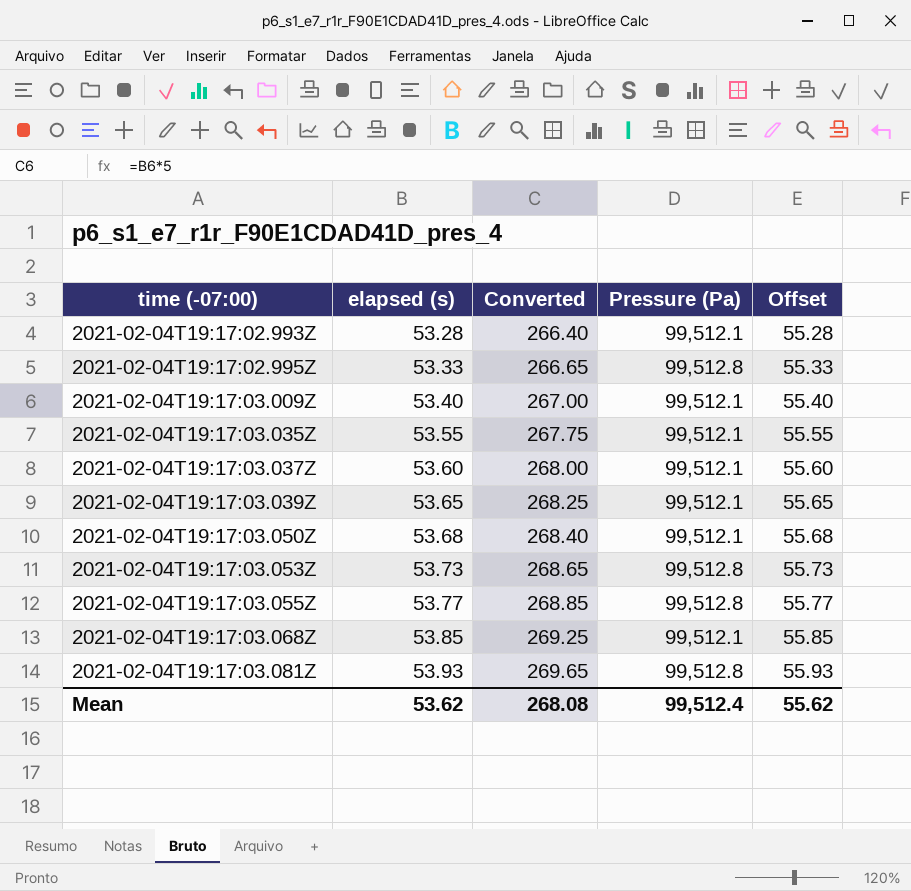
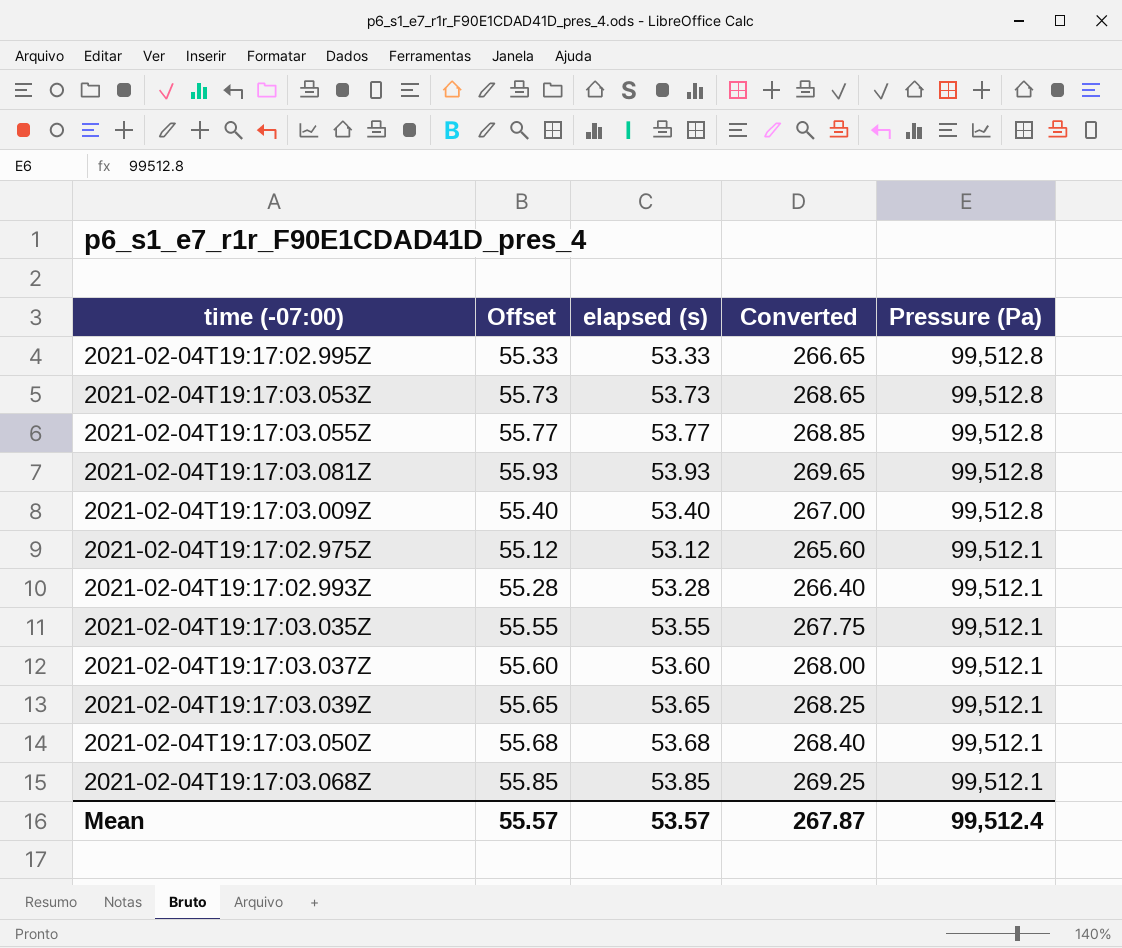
row order: time (-07:00) ascending -> Pressure (Pa) descending
column Offset | position: 5 -> 2
2021-02-04T19:17:03.009Z | Pressure (Pa): 99,512.1 -> 99,512.8
row 2021-02-04T19:17:02.975Z: none -> 55.12 | 53.12 | 265.60 | 99,512.1
Mean | Offset: 55.62 -> 55.57
Mean | elapsed (s): 53.62 -> 53.57
Mean | Converted: 268.08 -> 267.87

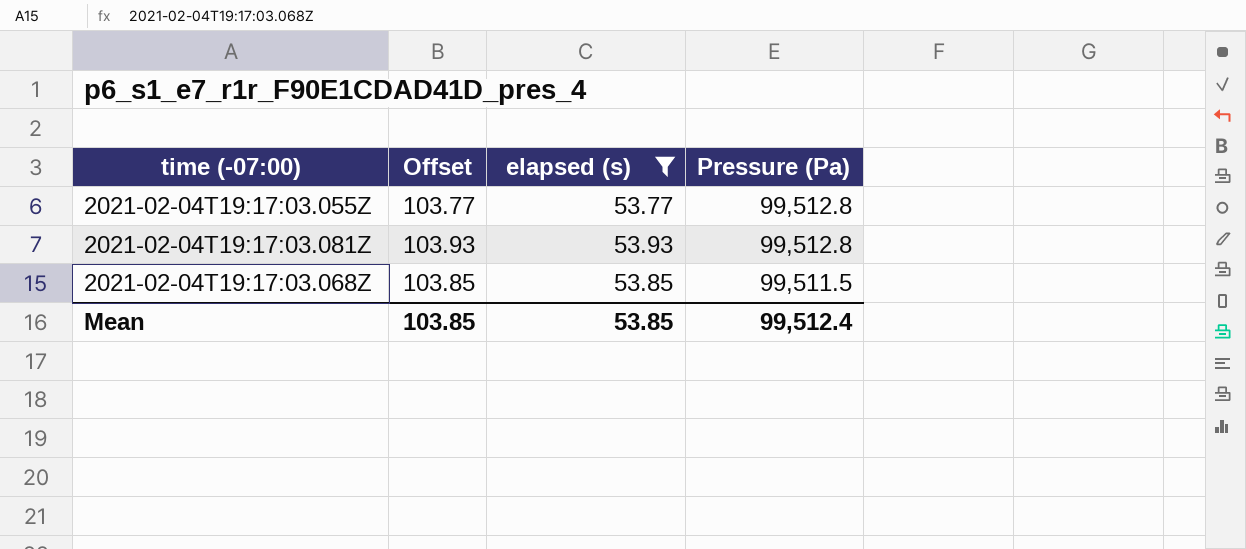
filter: none -> elapsed (s) >= 53.77
column Converted | formula: [elapsed (s)] * 5 -> none
column Offset | formula: [elapsed (s)] + 2 -> [elapsed (s)] + 50
2021-02-04T19:17:03.068Z | Pressure (Pa): 99,512.1 -> 99,511.5
Mean | Offset: 55.57 -> 103.85
Mean | elapsed (s): 53.57 -> 53.85

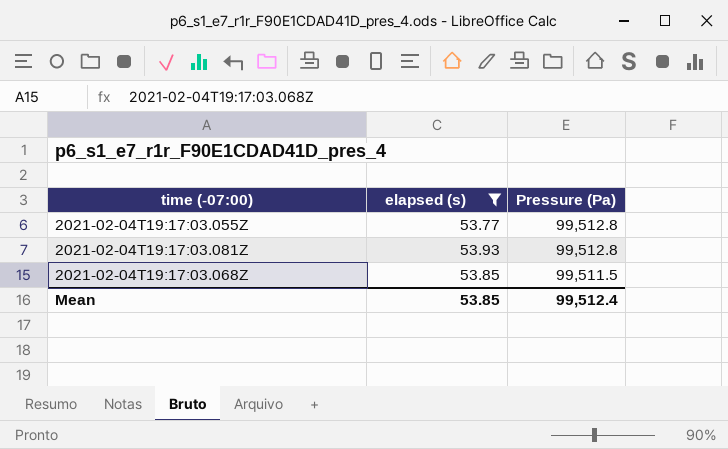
column Offset | formula: [elapsed (s)] + 50 -> none

